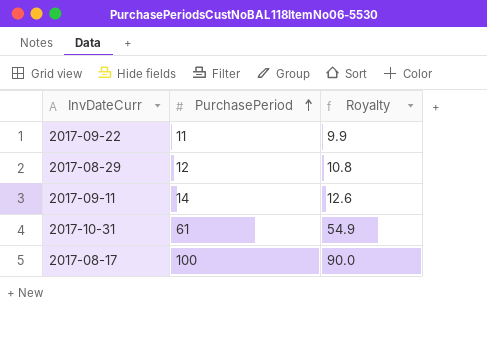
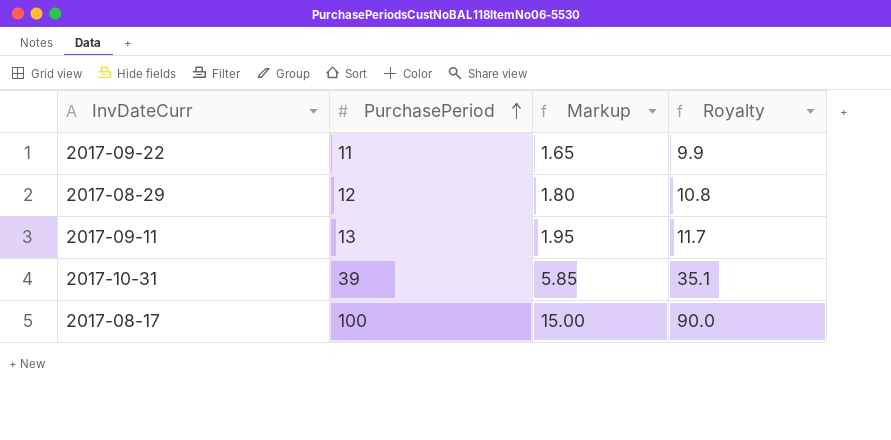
column Markup | formula: none -> [PurchasePeriod] * 0.15
2017-09-11 | PurchasePeriod: 14 -> 13
2017-09-11 | Royalty: 12.6 -> 11.7
2017-10-31 | PurchasePeriod: 61 -> 39
2017-10-31 | Royalty: 54.9 -> 35.1

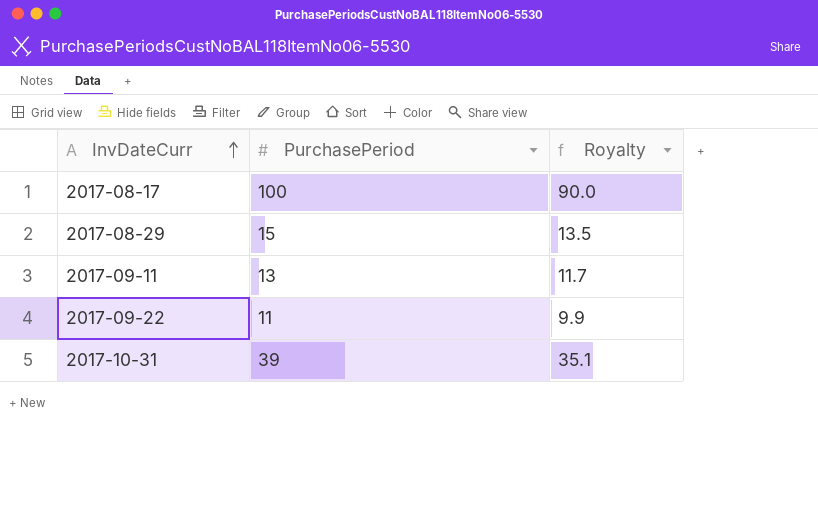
row order: PurchasePeriod ascending -> InvDateCurr ascending
column Markup | formula: [PurchasePeriod] * 0.15 -> none
2017-08-29 | PurchasePeriod: 12 -> 15
2017-08-29 | Royalty: 10.8 -> 13.5

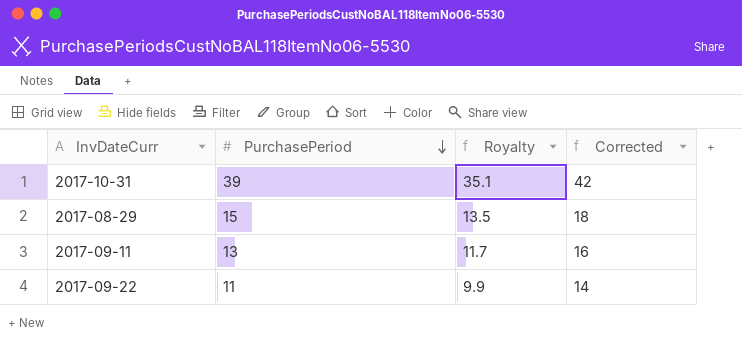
row order: InvDateCurr ascending -> PurchasePeriod descending
column Corrected | formula: none -> [PurchasePeriod] + 3
row 2017-08-17: 100 | 90.0 -> none

